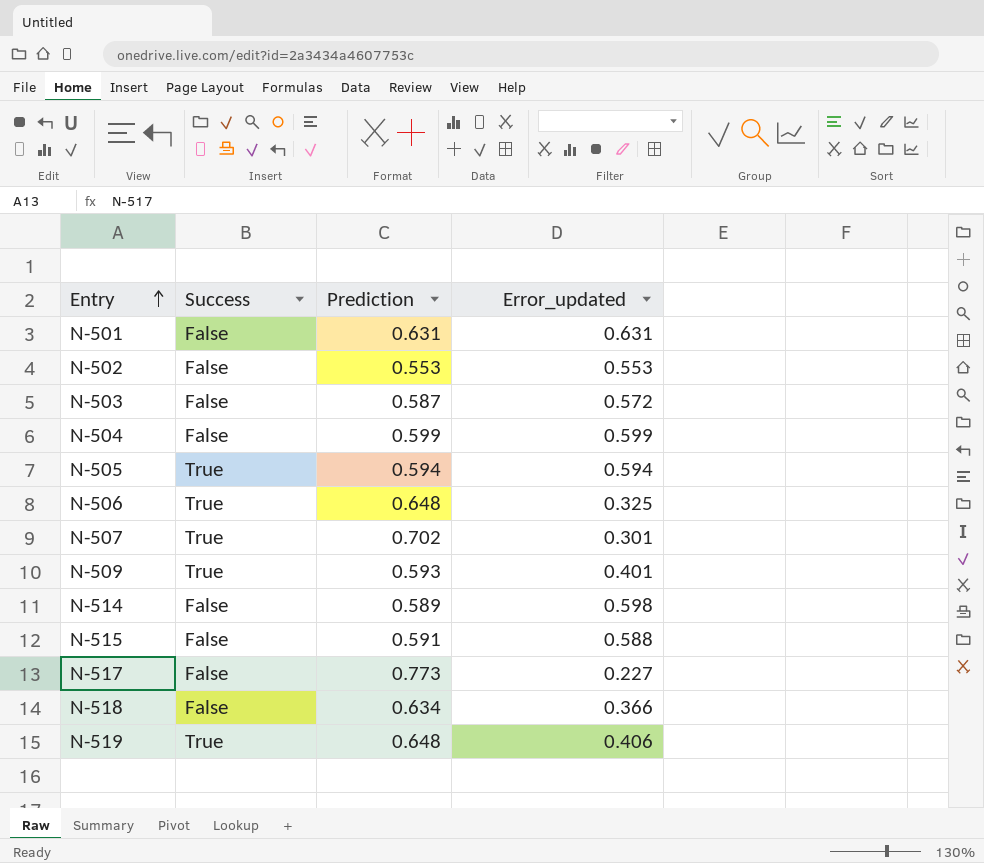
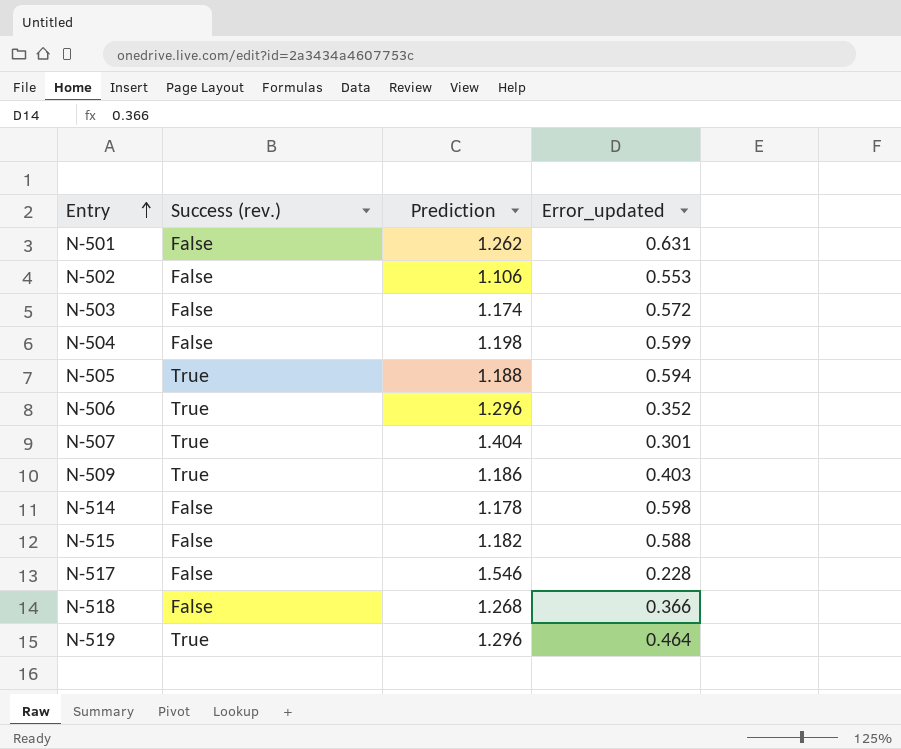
column name: Success -> Success (rev.)
N-501 | Prediction: 0.631 -> 1.262
N-502 | Prediction: 0.553 -> 1.106
N-503 | Prediction: 0.587 -> 1.174
N-504 | Prediction: 0.599 -> 1.198
N-505 | Prediction: 0.594 -> 1.188
N-506 | Prediction: 0.648 -> 1.296
N-506 | Error_updated: 0.325 -> 0.352
N-507 | Prediction: 0.702 -> 1.404
N-509 | Prediction: 0.593 -> 1.186
N-509 | Error_updated: 0.401 -> 0.403
N-514 | Prediction: 0.589 -> 1.178
N-515 | Prediction: 0.591 -> 1.182
N-517 | Prediction: 0.773 -> 1.546
N-517 | Error_updated: 0.227 -> 0.228
N-518 | Prediction: 0.634 -> 1.268
N-519 | Prediction: 0.648 -> 1.296
N-519 | Error_updated: 0.406 -> 0.464

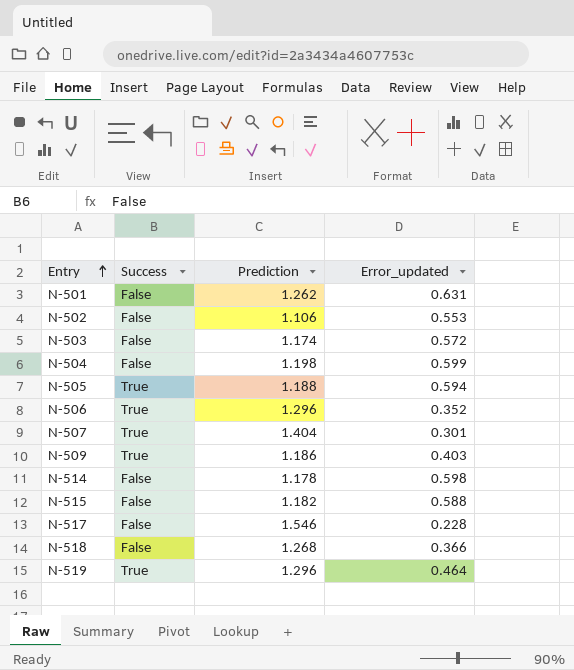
column name: Success (rev.) -> Success

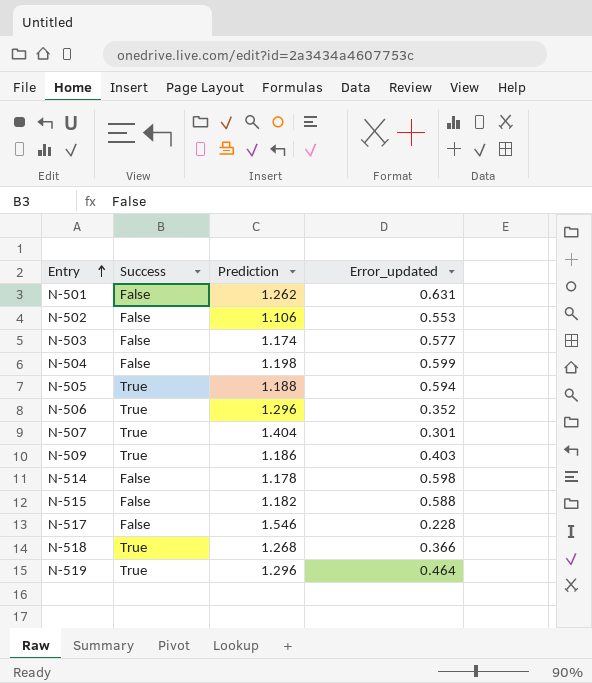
N-503 | Error_updated: 0.572 -> 0.577
N-518 | Success: False -> True

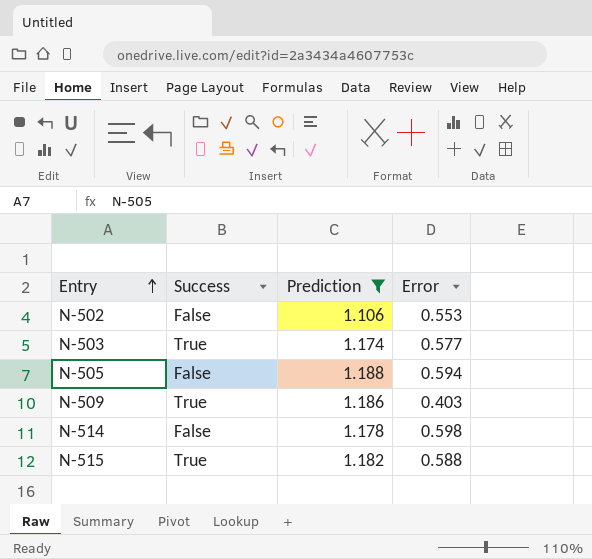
filter: none -> Prediction <= 1.188
column name: Error_updated -> Error
N-503 | Success: False -> True
N-505 | Success: True -> False
N-515 | Success: False -> True

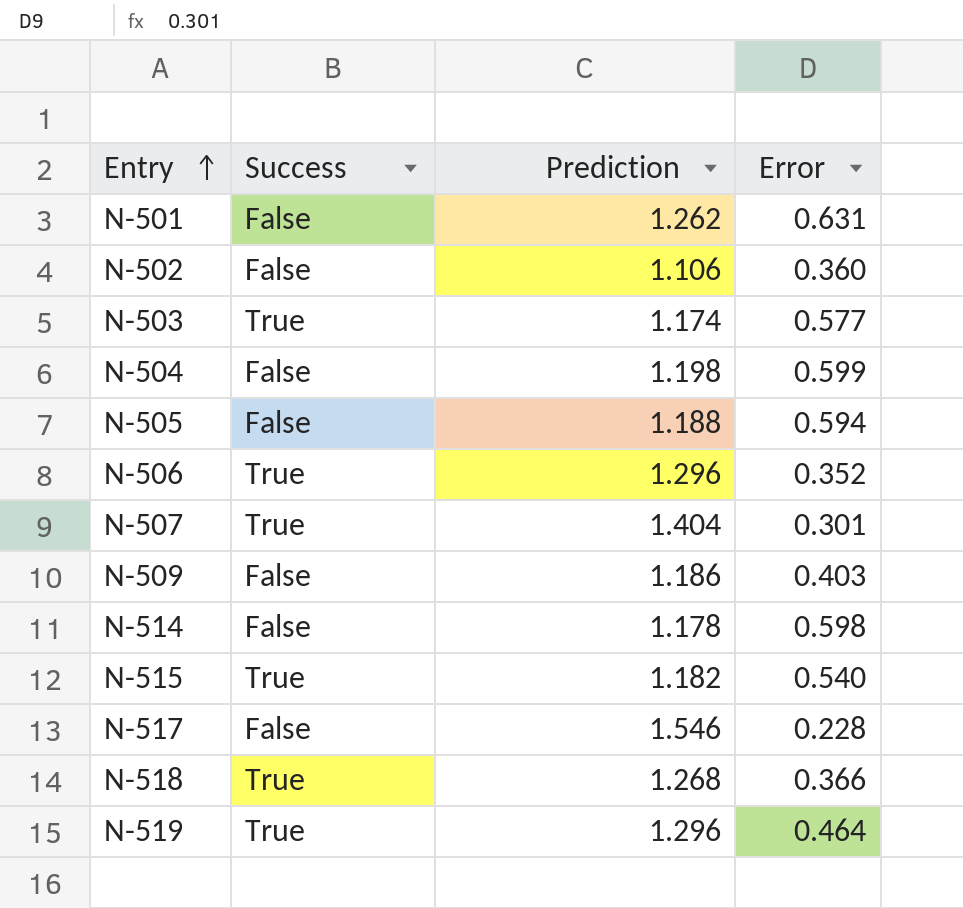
filter: Prediction <= 1.188 -> none
N-502 | Error: 0.553 -> 0.360
N-509 | Success: True -> False
N-515 | Error: 0.588 -> 0.540

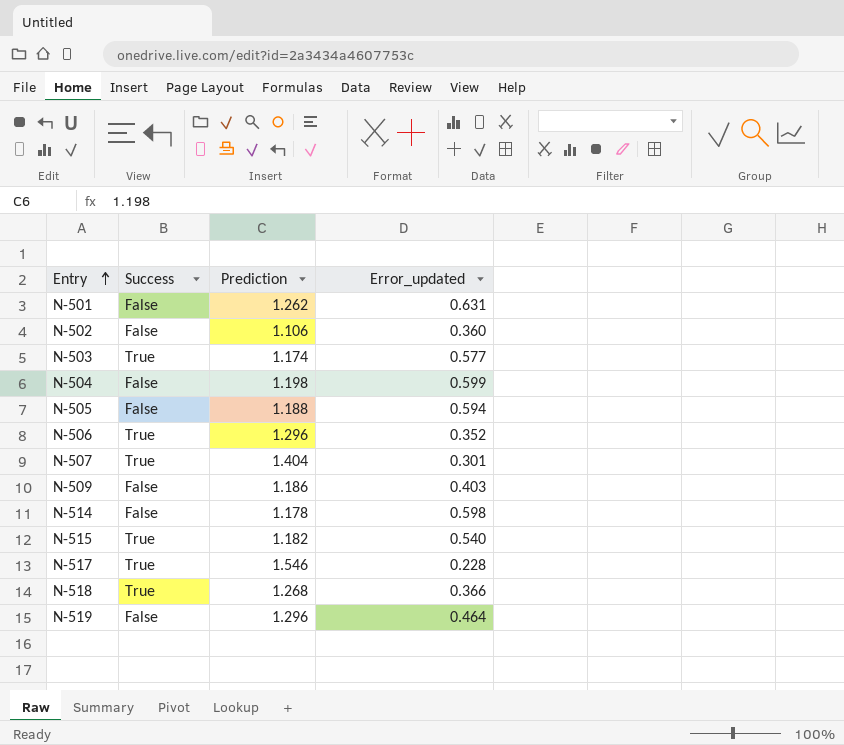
column name: Error -> Error_updated
N-517 | Success: False -> True
N-519 | Success: True -> False

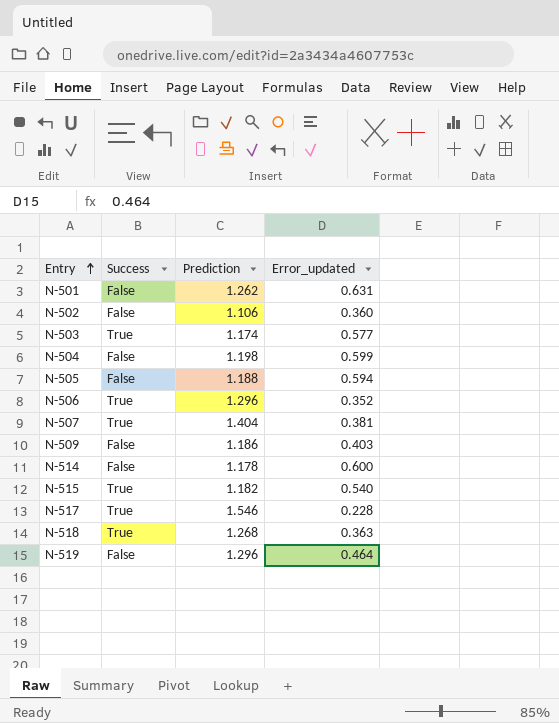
N-507 | Error_updated: 0.301 -> 0.381
N-514 | Error_updated: 0.598 -> 0.600
N-518 | Error_updated: 0.366 -> 0.363

